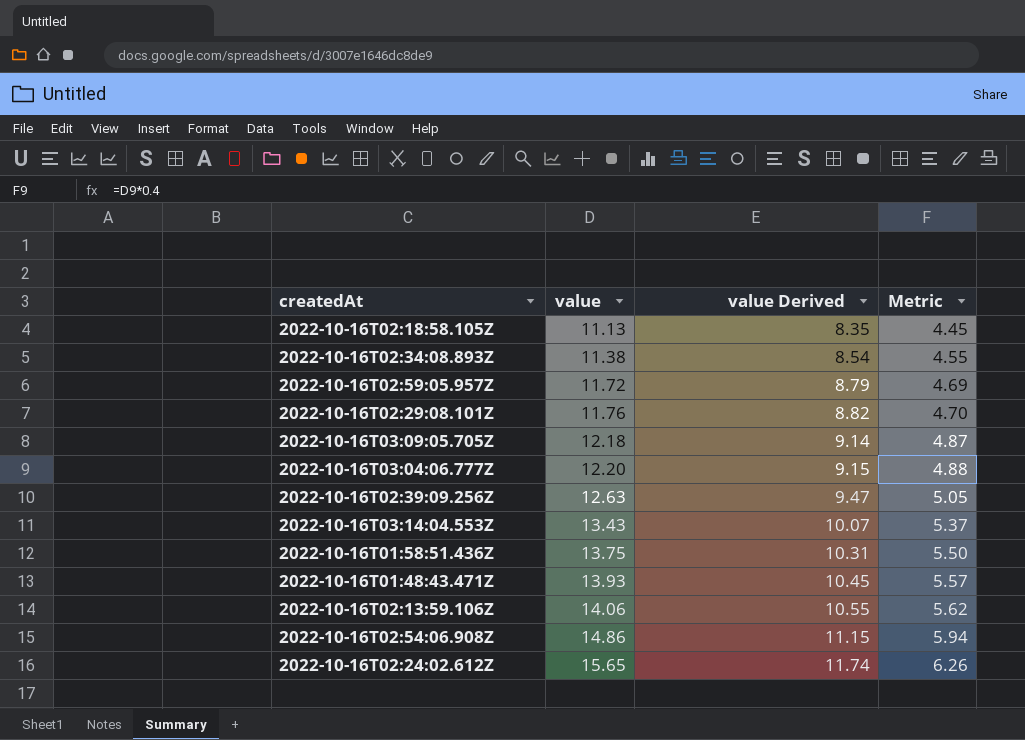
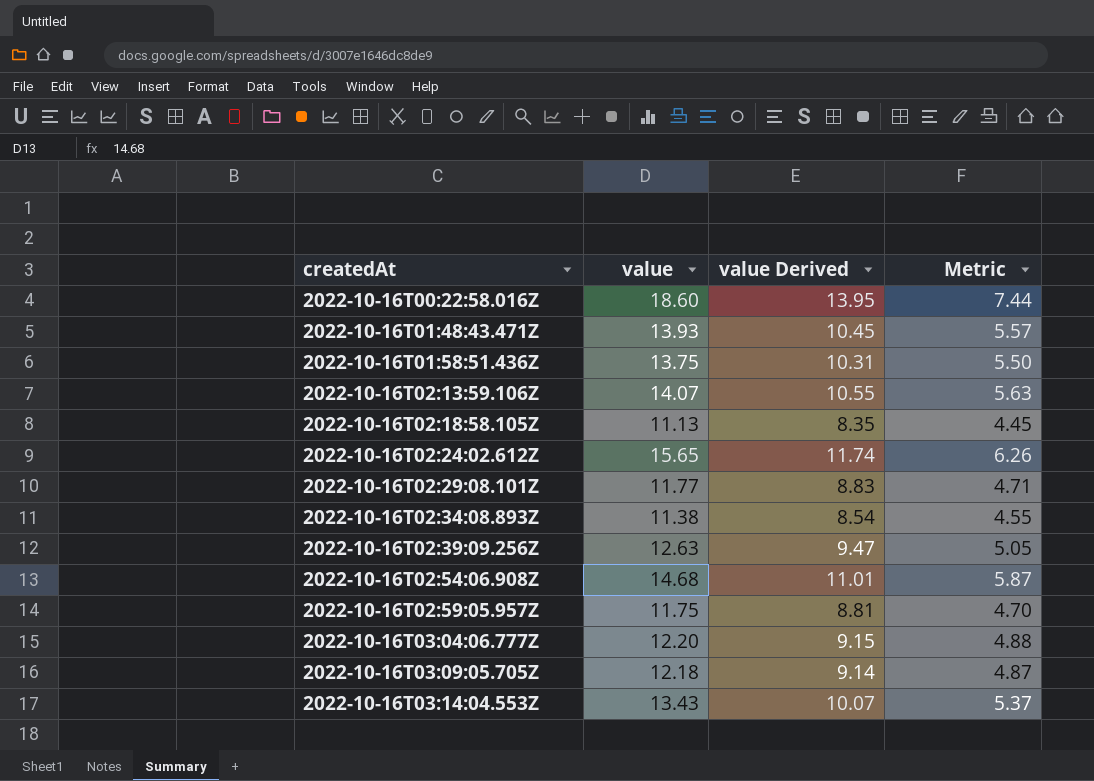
row order: value ascending -> createdAt ascending
row 2022-10-16T00:22:58.016Z: none -> 18.60 | 13.95 | 7.44
2022-10-16T02:13:59.106Z | value: 14.06 -> 14.07
2022-10-16T02:13:59.106Z | Metric: 5.62 -> 5.63
2022-10-16T02:29:08.101Z | value: 11.76 -> 11.77
2022-10-16T02:29:08.101Z | value Derived: 8.82 -> 8.83
2022-10-16T02:29:08.101Z | Metric: 4.70 -> 4.71
2022-10-16T02:54:06.908Z | value: 14.86 -> 14.68
2022-10-16T02:54:06.908Z | value Derived: 11.15 -> 11.01
2022-10-16T02:54:06.908Z | Metric: 5.94 -> 5.87
2022-10-16T02:59:05.957Z | value: 11.72 -> 11.75
2022-10-16T02:59:05.957Z | value Derived: 8.79 -> 8.81
2022-10-16T02:59:05.957Z | Metric: 4.69 -> 4.70

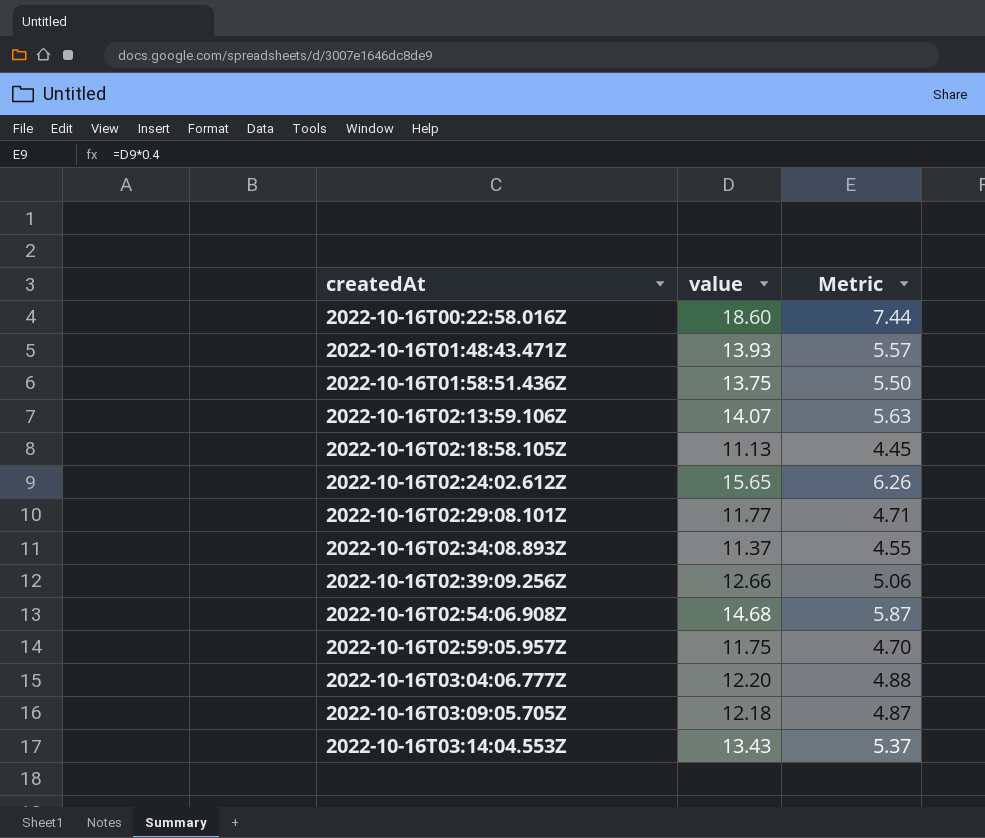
column value Derived | formula: [value] * 0.75 -> none
2022-10-16T02:34:08.893Z | value: 11.38 -> 11.37
2022-10-16T02:39:09.256Z | value: 12.63 -> 12.66
2022-10-16T02:39:09.256Z | Metric: 5.05 -> 5.06

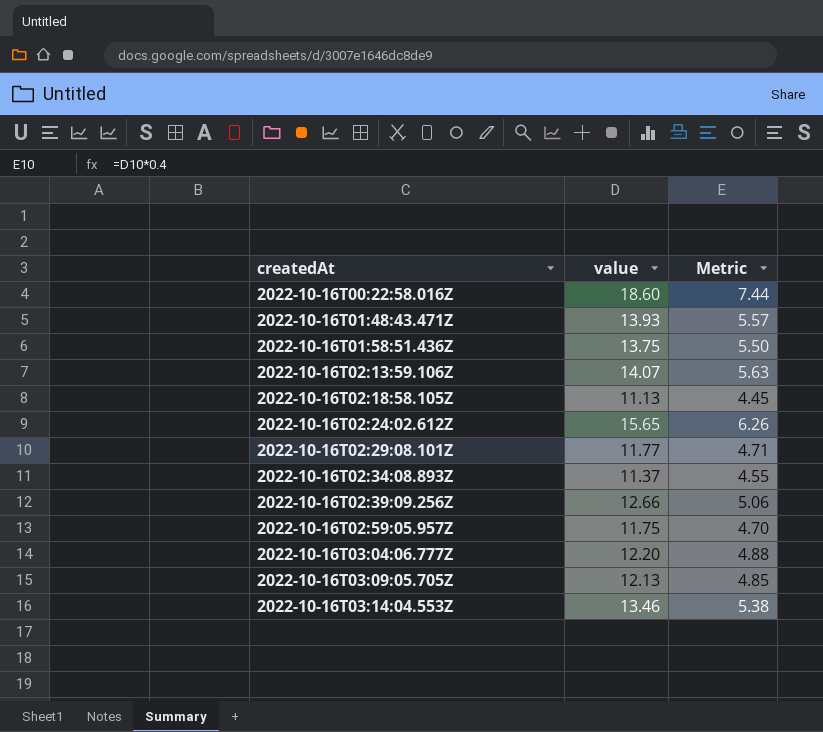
row 2022-10-16T02:54:06.908Z: 14.68 | 5.87 -> none
2022-10-16T03:09:05.705Z | value: 12.18 -> 12.13
2022-10-16T03:09:05.705Z | Metric: 4.87 -> 4.85
2022-10-16T03:14:04.553Z | value: 13.43 -> 13.46
2022-10-16T03:14:04.553Z | Metric: 5.37 -> 5.38

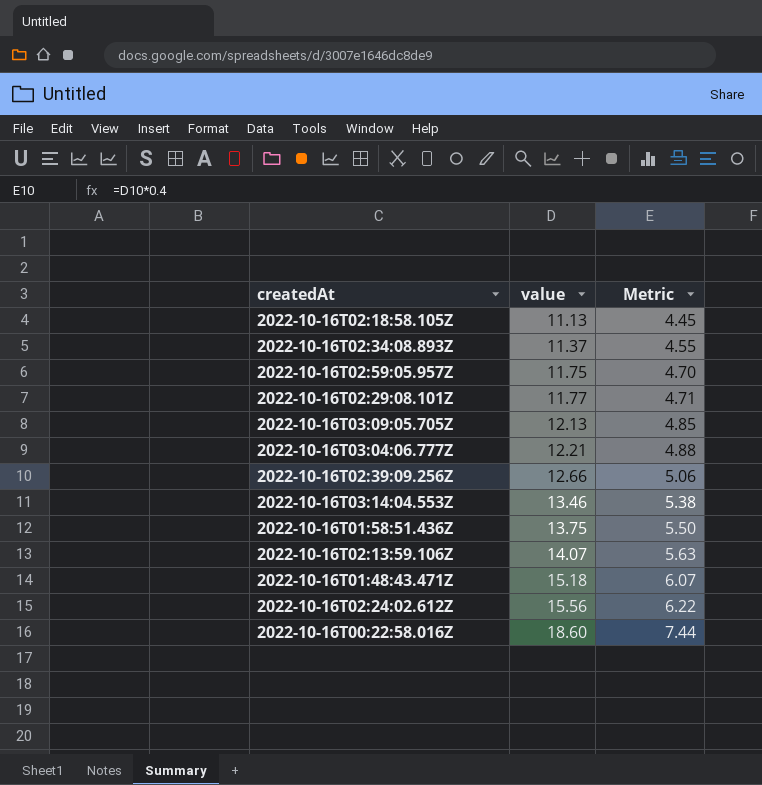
row order: createdAt ascending -> value ascending
2022-10-16T03:04:06.777Z | value: 12.20 -> 12.21
2022-10-16T01:48:43.471Z | value: 13.93 -> 15.18
2022-10-16T01:48:43.471Z | Metric: 5.57 -> 6.07
2022-10-16T02:24:02.612Z | value: 15.65 -> 15.56
2022-10-16T02:24:02.612Z | Metric: 6.26 -> 6.22

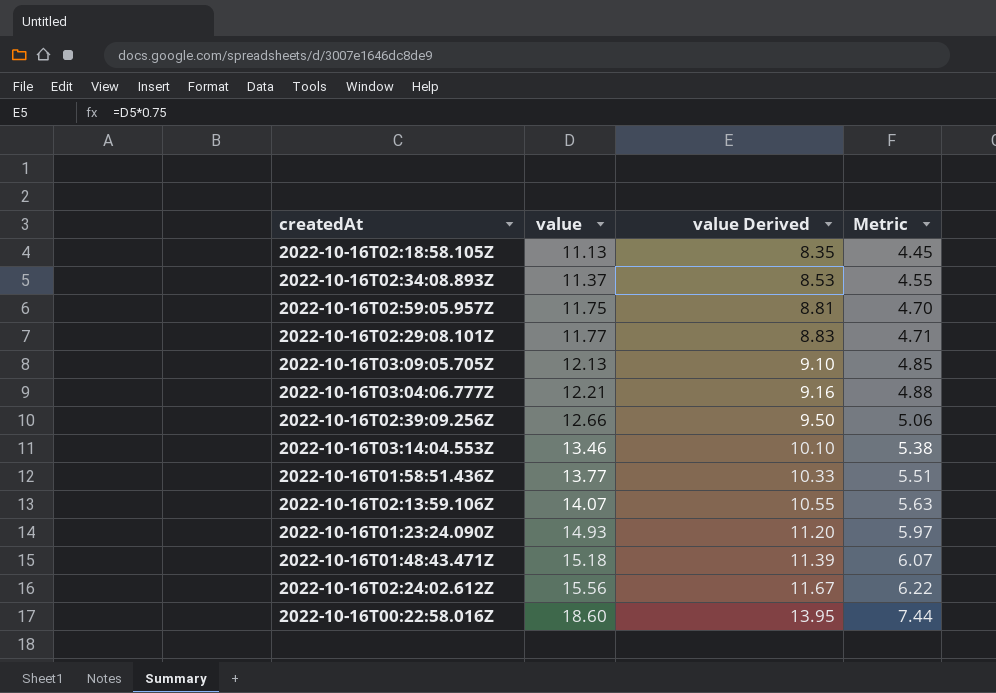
column value Derived | formula: none -> [value] * 0.75
2022-10-16T01:58:51.436Z | value: 13.75 -> 13.77
2022-10-16T01:58:51.436Z | Metric: 5.50 -> 5.51
row 2022-10-16T01:23:24.090Z: none -> 14.93 | 11.20 | 5.97

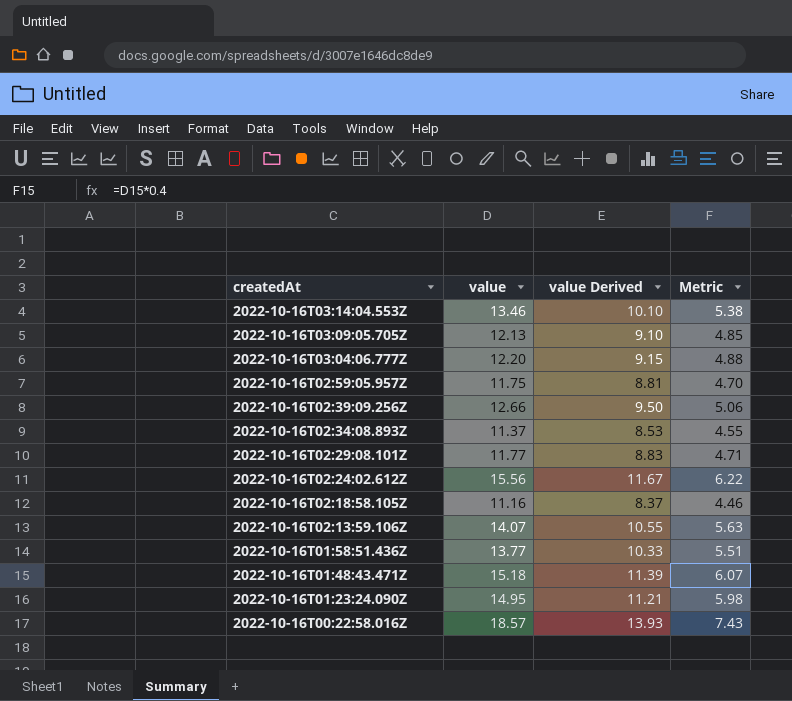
row order: value ascending -> createdAt descending
2022-10-16T03:04:06.777Z | value: 12.21 -> 12.20
2022-10-16T03:04:06.777Z | value Derived: 9.16 -> 9.15
2022-10-16T02:18:58.105Z | value: 11.13 -> 11.16
2022-10-16T02:18:58.105Z | value Derived: 8.35 -> 8.37
2022-10-16T02:18:58.105Z | Metric: 4.45 -> 4.46
2022-10-16T01:23:24.090Z | value: 14.93 -> 14.95
2022-10-16T01:23:24.090Z | value Derived: 11.20 -> 11.21
2022-10-16T01:23:24.090Z | Metric: 5.97 -> 5.98
2022-10-16T00:22:58.016Z | value: 18.60 -> 18.57
2022-10-16T00:22:58.016Z | value Derived: 13.95 -> 13.93
2022-10-16T00:22:58.016Z | Metric: 7.44 -> 7.43

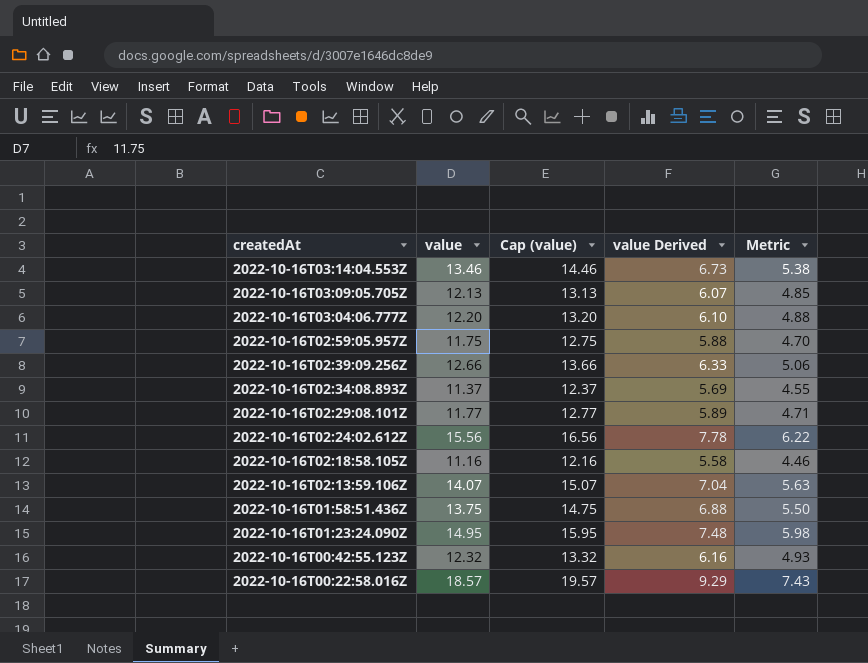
column Cap (value) | formula: none -> [value] + 1
column value Derived | formula: [value] * 0.75 -> [value] * 0.5
row 2022-10-16T01:48:43.471Z: 15.18 | 11.39 | 6.07 -> none
2022-10-16T01:58:51.436Z | value: 13.77 -> 13.75
2022-10-16T01:58:51.436Z | Metric: 5.51 -> 5.50
row 2022-10-16T00:42:55.123Z: none -> 12.32 | 13.32 | 6.16 | 4.93

